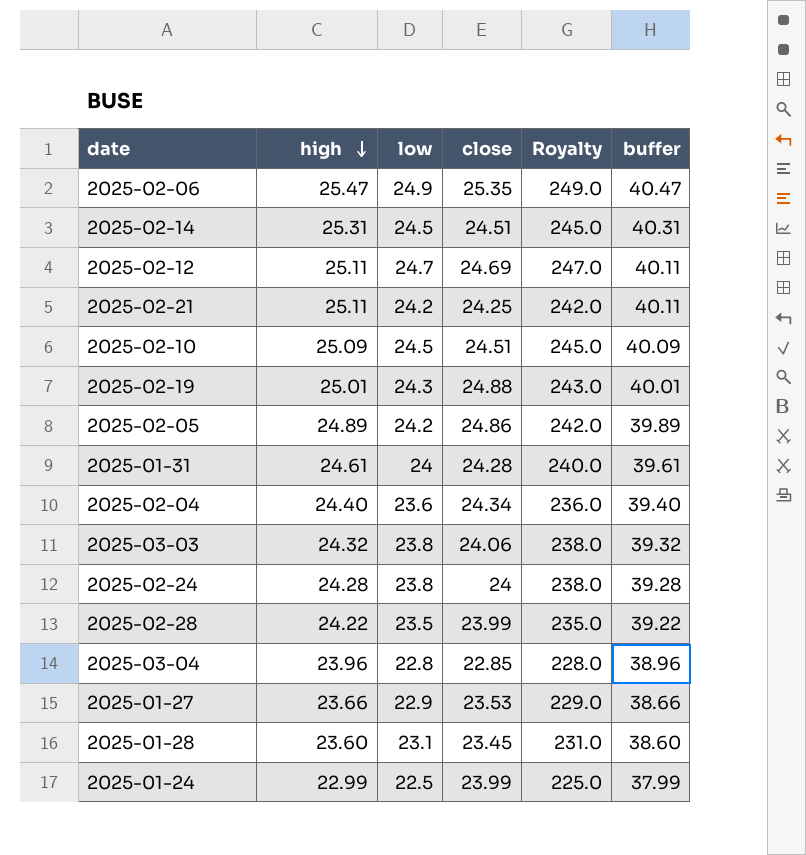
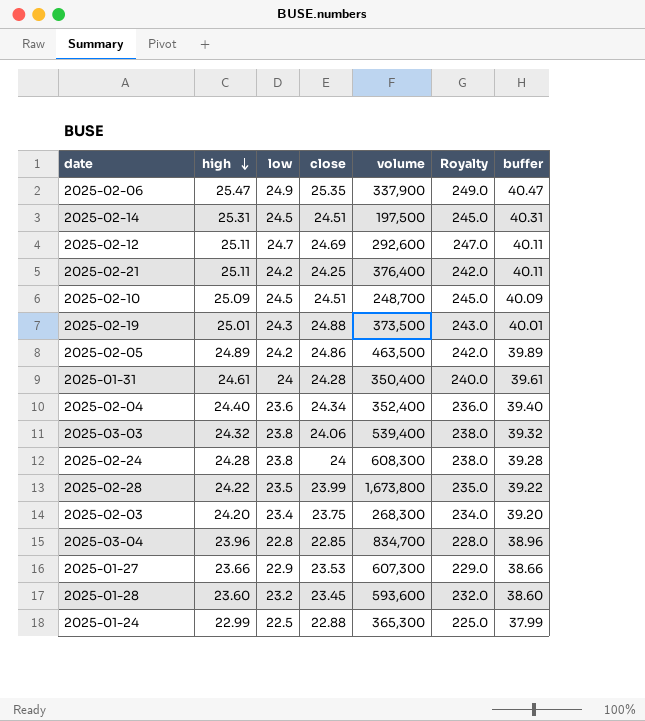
column volume | position: none -> 5
row 2025-02-03: none -> 24.20 | 23.4 | 23.75 | 268,300 | 234.0 | 39.20
2025-01-28 | low: 23.1 -> 23.2
2025-01-28 | Royalty: 231.0 -> 232.0
2025-01-24 | close: 23.99 -> 22.88

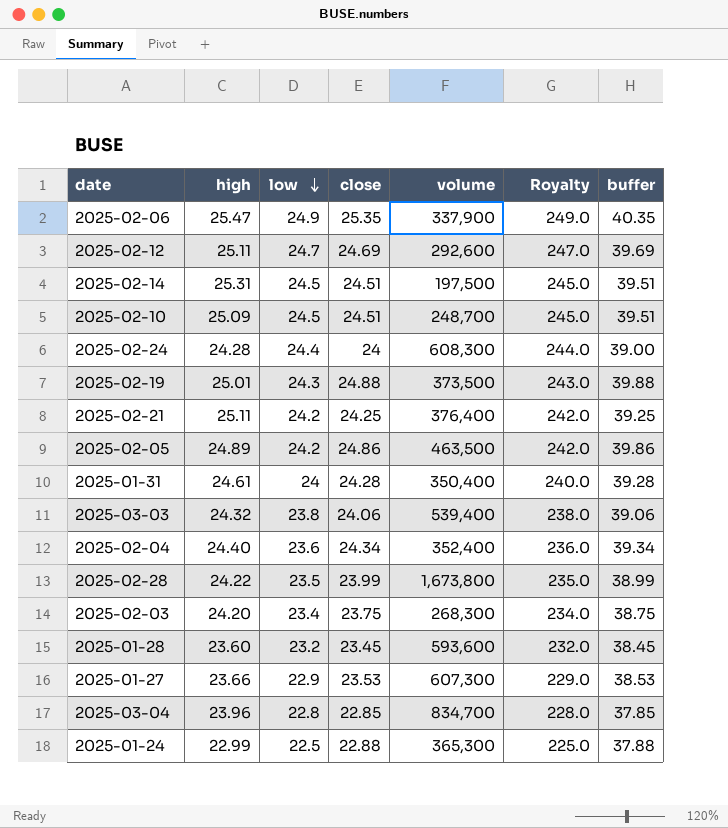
row order: high descending -> low descending
column buffer | formula: [high] + 15 -> [close] + 15
2025-02-24 | low: 23.8 -> 24.4
2025-02-24 | Royalty: 238.0 -> 244.0

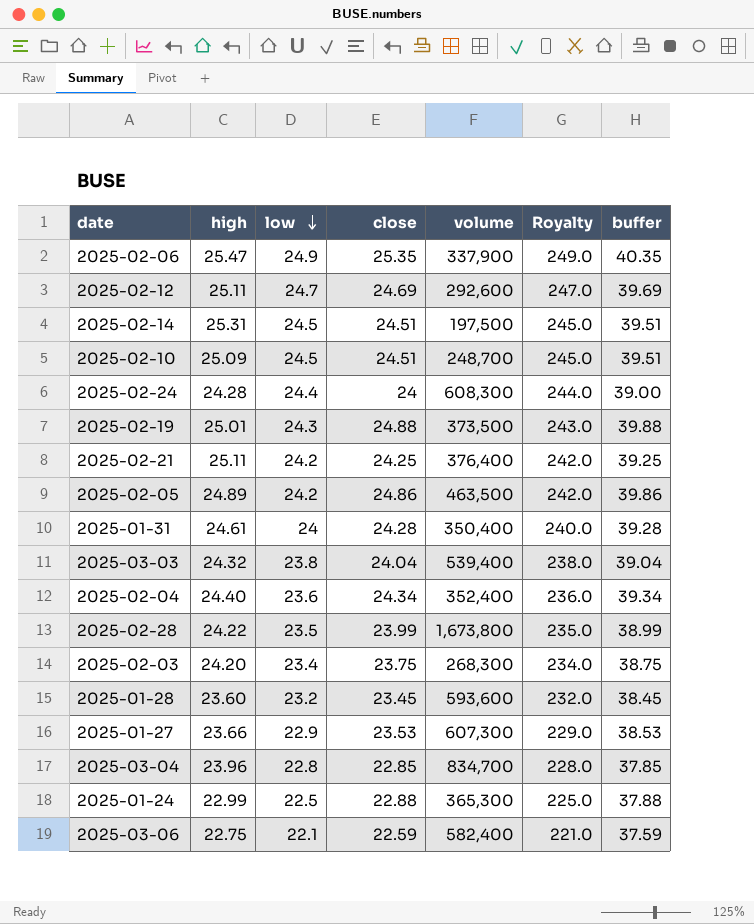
2025-03-03 | close: 24.06 -> 24.04
2025-03-03 | buffer: 39.06 -> 39.04
row 2025-03-06: none -> 22.75 | 22.1 | 22.59 | 582,400 | 221.0 | 37.59

